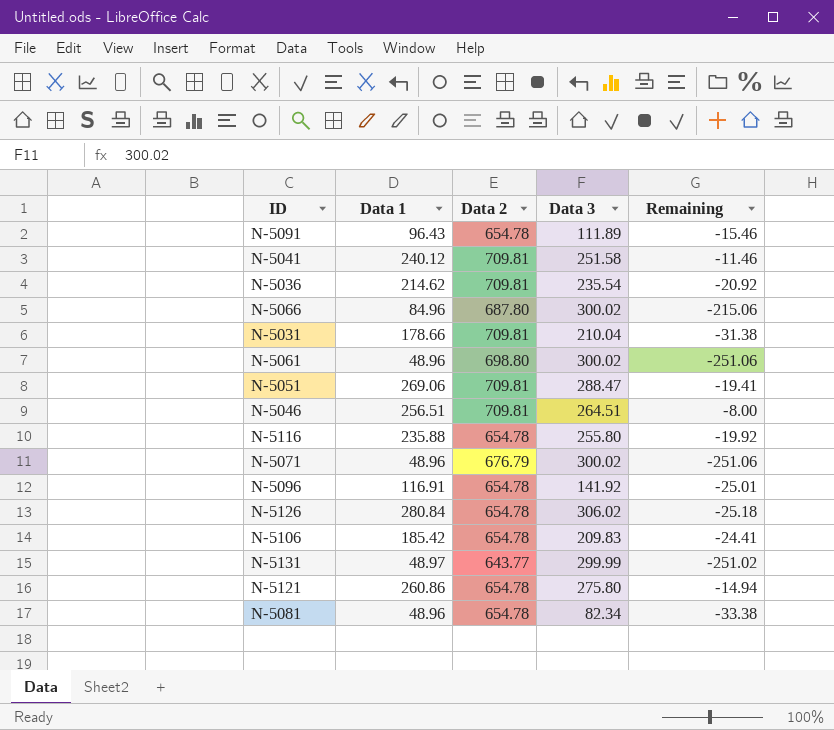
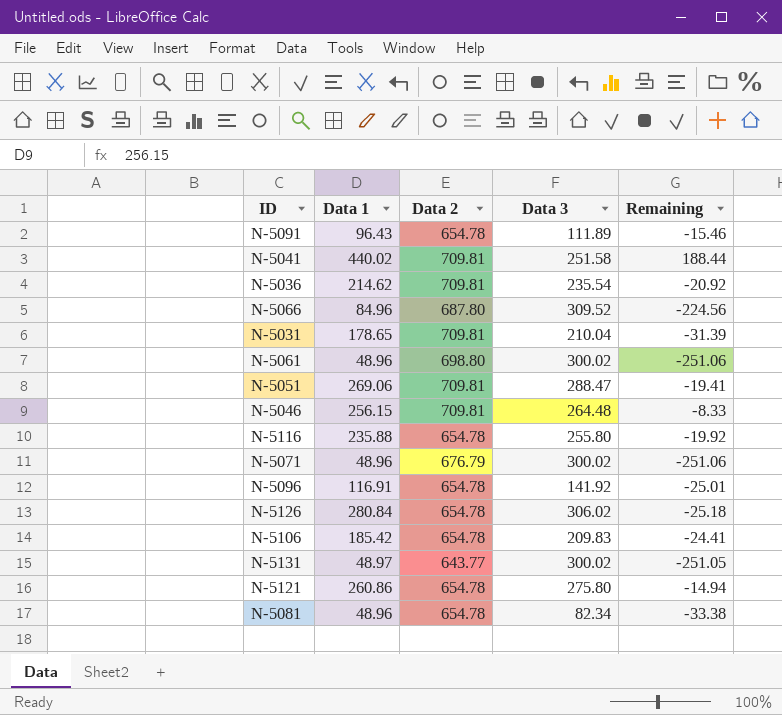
N-5041 | Data 1: 240.12 -> 440.02
N-5041 | Remaining: -11.46 -> 188.44
N-5066 | Data 3: 300.02 -> 309.52
N-5066 | Remaining: -215.06 -> -224.56
N-5031 | Data 1: 178.66 -> 178.65
N-5031 | Remaining: -31.38 -> -31.39
N-5046 | Data 1: 256.51 -> 256.15
N-5046 | Data 3: 264.51 -> 264.48
N-5046 | Remaining: -8.00 -> -8.33
N-5131 | Data 3: 299.99 -> 300.02
N-5131 | Remaining: -251.02 -> -251.05

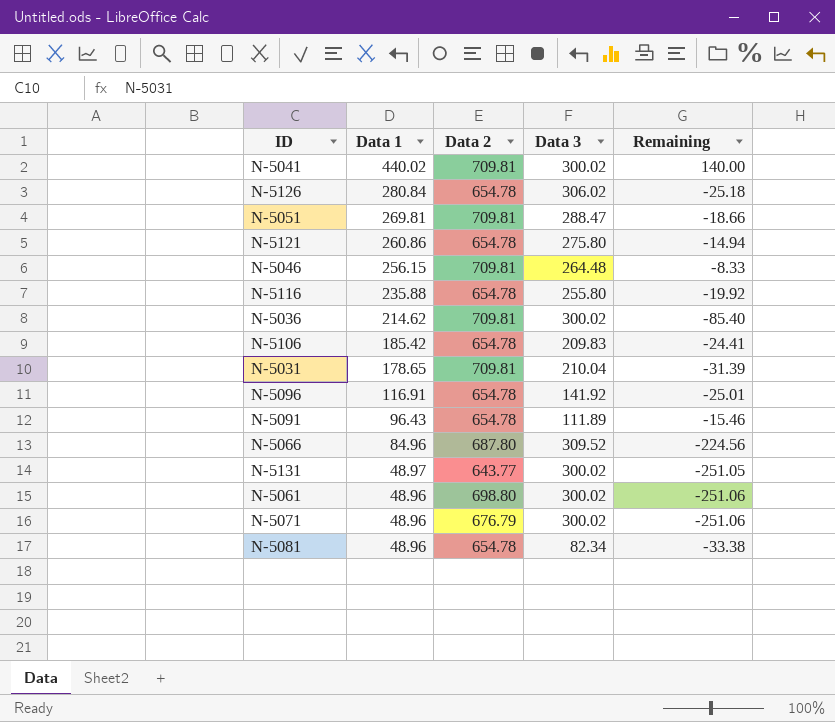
row order: none -> Data 1 descending
N-5041 | Data 3: 251.58 -> 300.02
N-5041 | Remaining: 188.44 -> 140.00
N-5051 | Data 1: 269.06 -> 269.81
N-5051 | Remaining: -19.41 -> -18.66
N-5036 | Data 3: 235.54 -> 300.02
N-5036 | Remaining: -20.92 -> -85.40

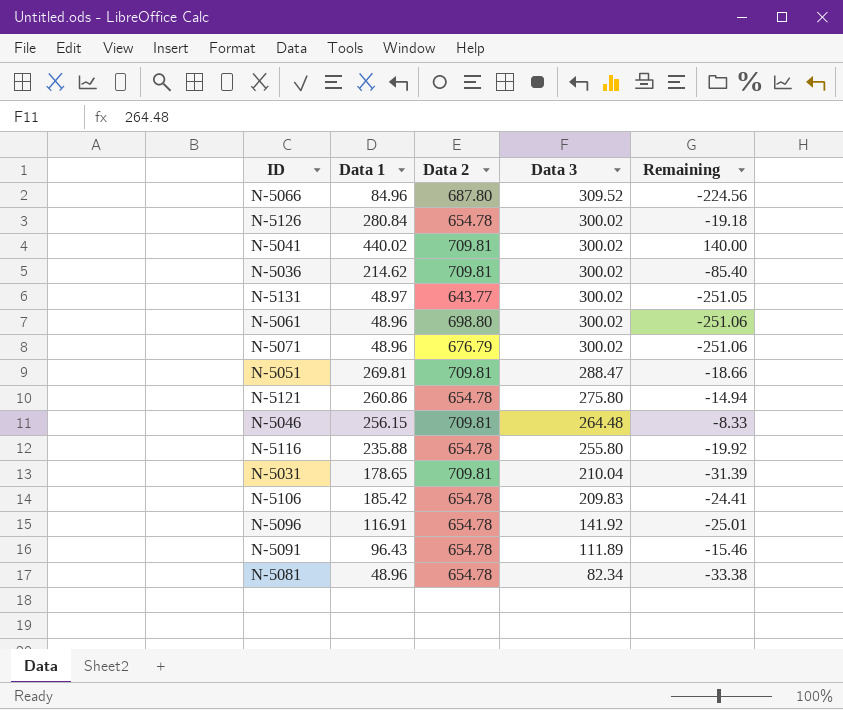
row order: Data 1 descending -> Data 3 descending
N-5126 | Data 3: 306.02 -> 300.02
N-5126 | Remaining: -25.18 -> -19.18

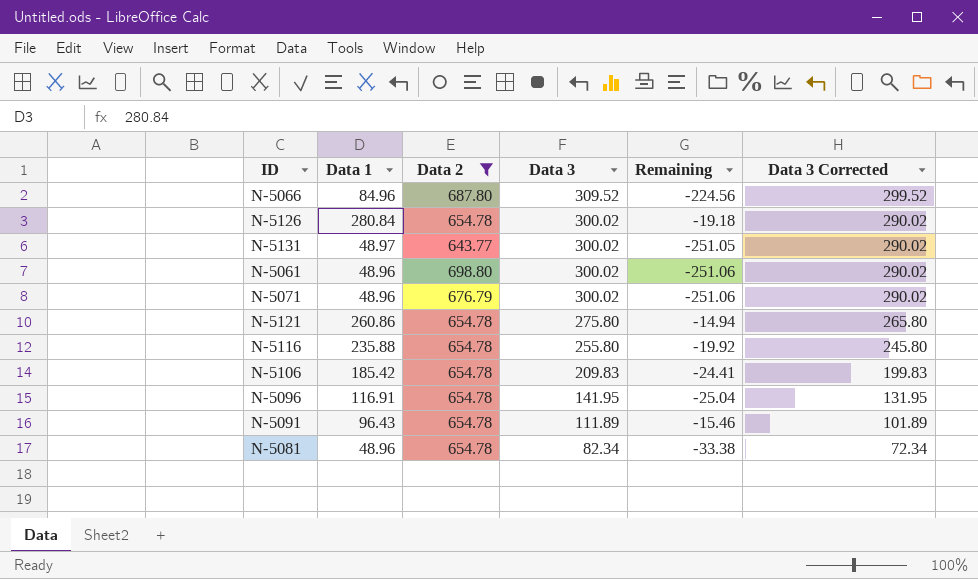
filter: none -> Data 2 != 709.81
column Data 3 Corrected | formula: none -> [Data 3] - 10
N-5096 | Data 3: 141.92 -> 141.95
N-5096 | Remaining: -25.01 -> -25.04

